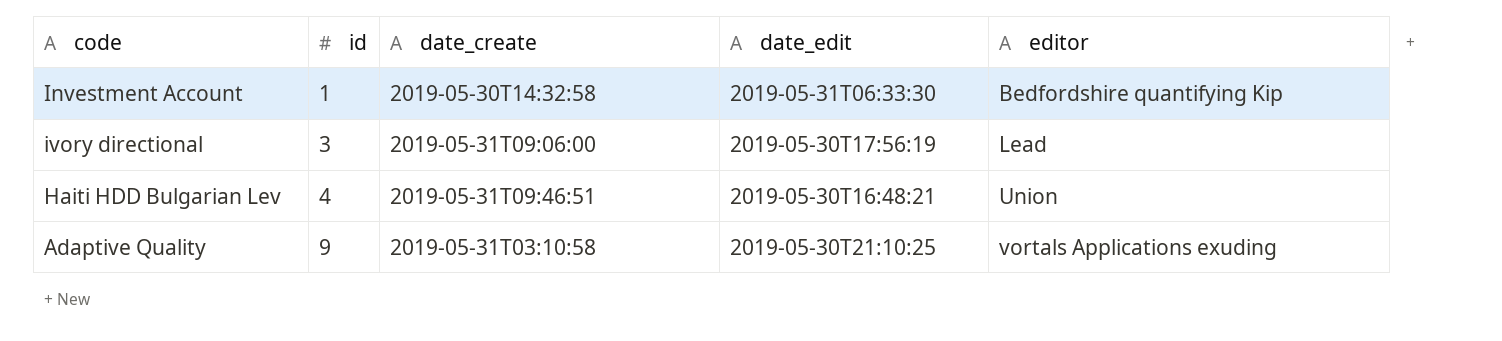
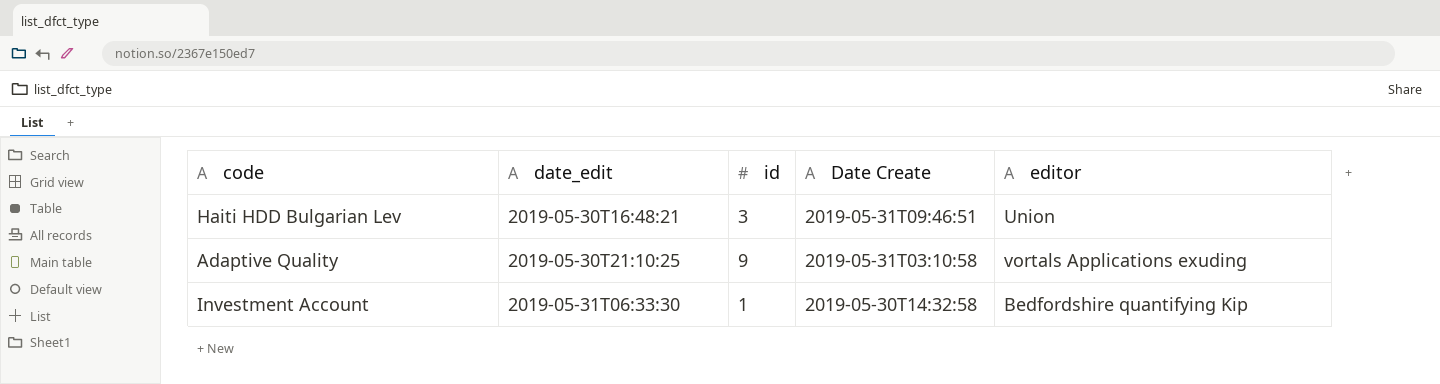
row order: id ascending -> date_edit ascending
column date_edit | position: 4 -> 2
column name: date_create -> Date Create
row ivory directional: 3 | 2019-05-31T09:06:00 | 2019-05-30T17:56:19 | Lead -> none
Haiti HDD Bulgarian Lev | id: 4 -> 3

